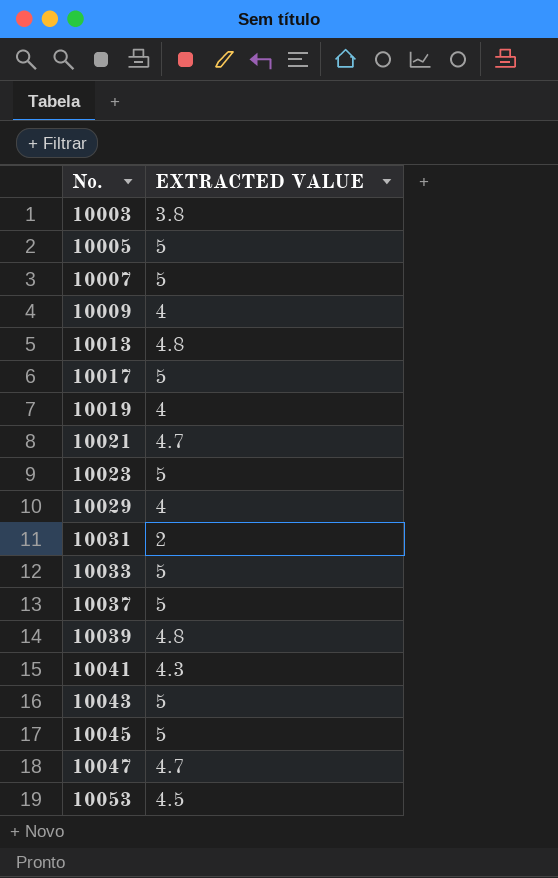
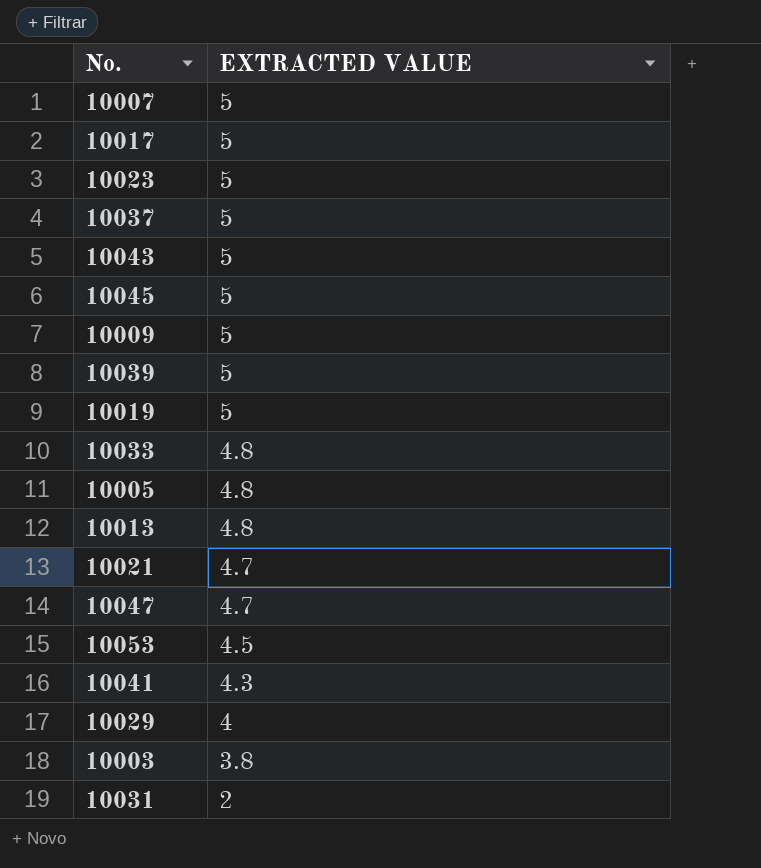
row order: No. ascending -> EXTRACTED VALUE descending
10009 | EXTRACTED VALUE: 4 -> 5
10039 | EXTRACTED VALUE: 4.8 -> 5
10019 | EXTRACTED VALUE: 4 -> 5
10033 | EXTRACTED VALUE: 5 -> 4.8
10005 | EXTRACTED VALUE: 5 -> 4.8

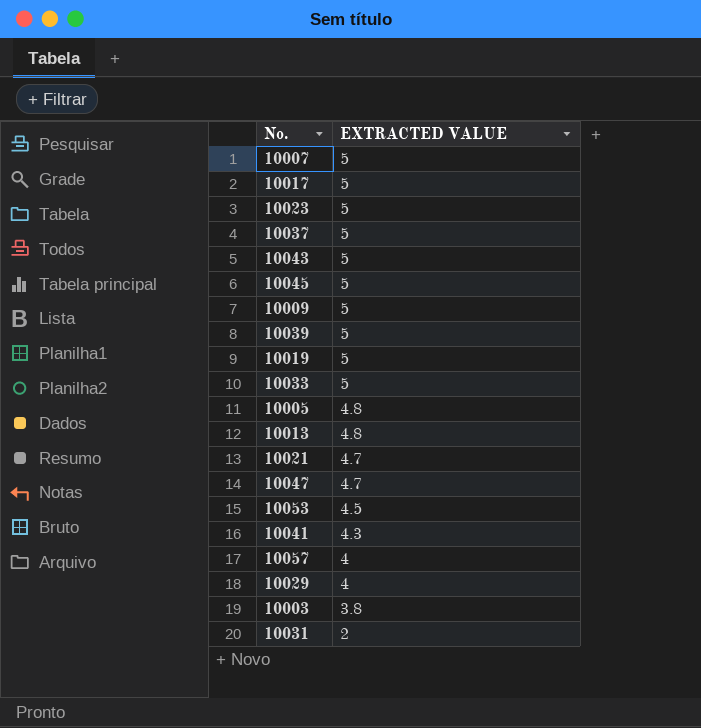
10033 | EXTRACTED VALUE: 4.8 -> 5
row 10057: none -> 4

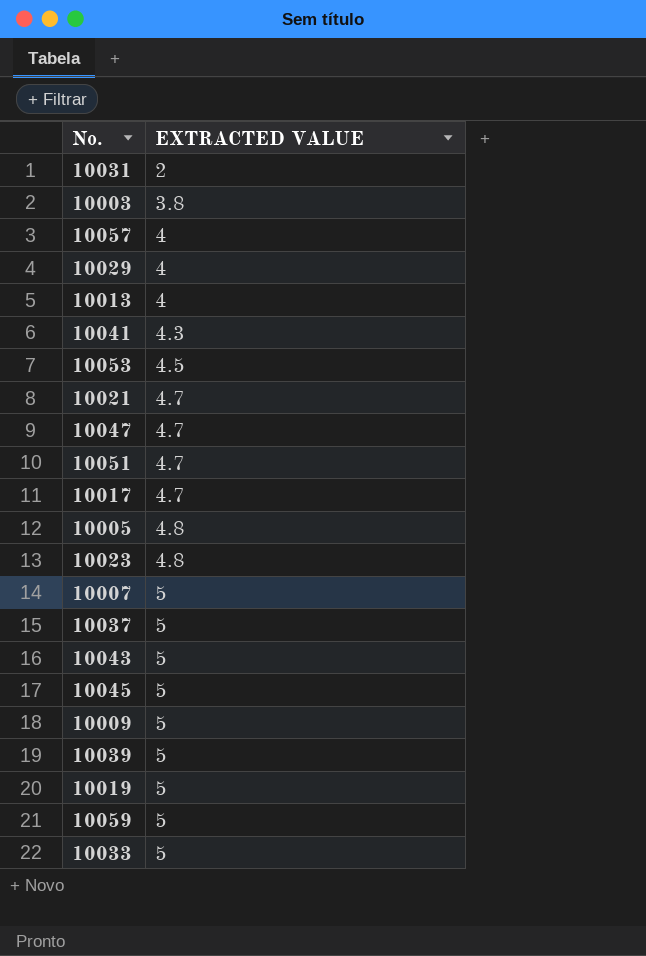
row order: EXTRACTED VALUE descending -> EXTRACTED VALUE ascending
10013 | EXTRACTED VALUE: 4.8 -> 4
row 10051: none -> 4.7
10017 | EXTRACTED VALUE: 5 -> 4.7
10023 | EXTRACTED VALUE: 5 -> 4.8
row 10059: none -> 5

